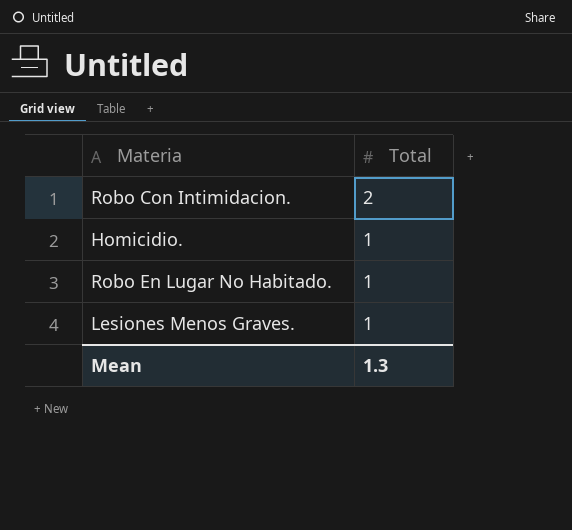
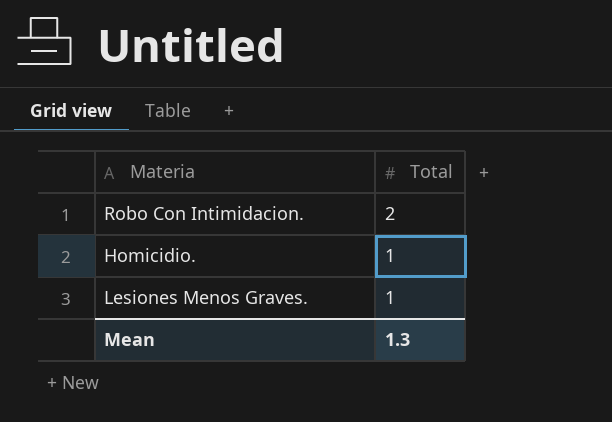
row Robo En Lugar No Habitado.: 1 -> none

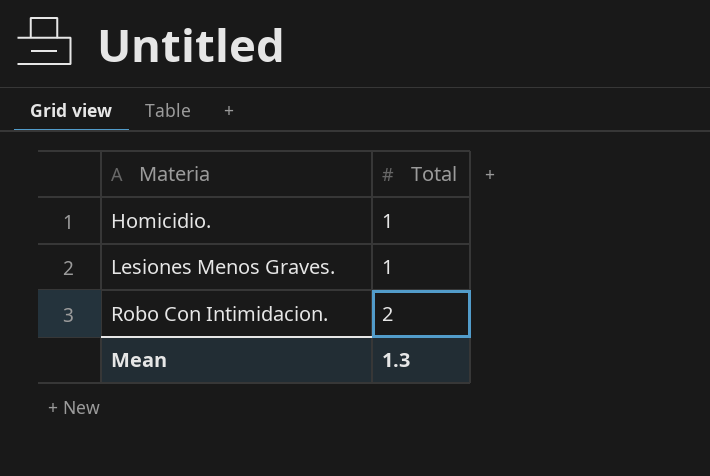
row order: Total descending -> Materia ascending

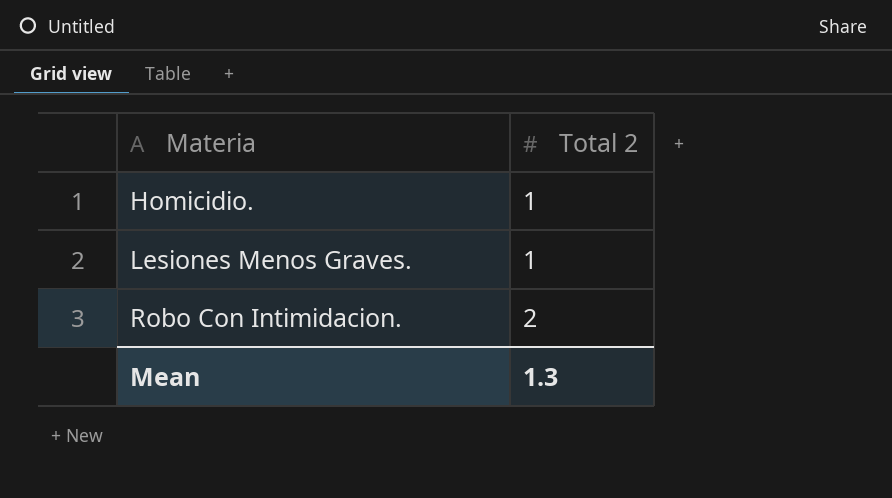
column name: Total -> Total 2

